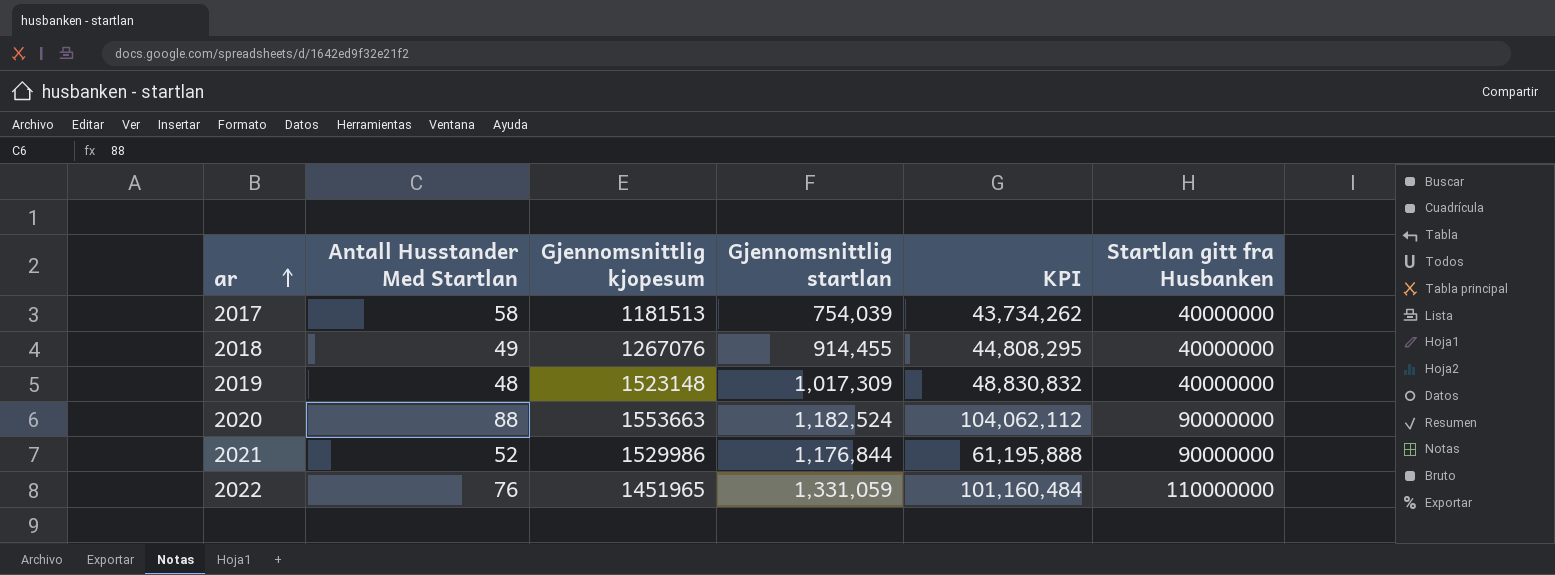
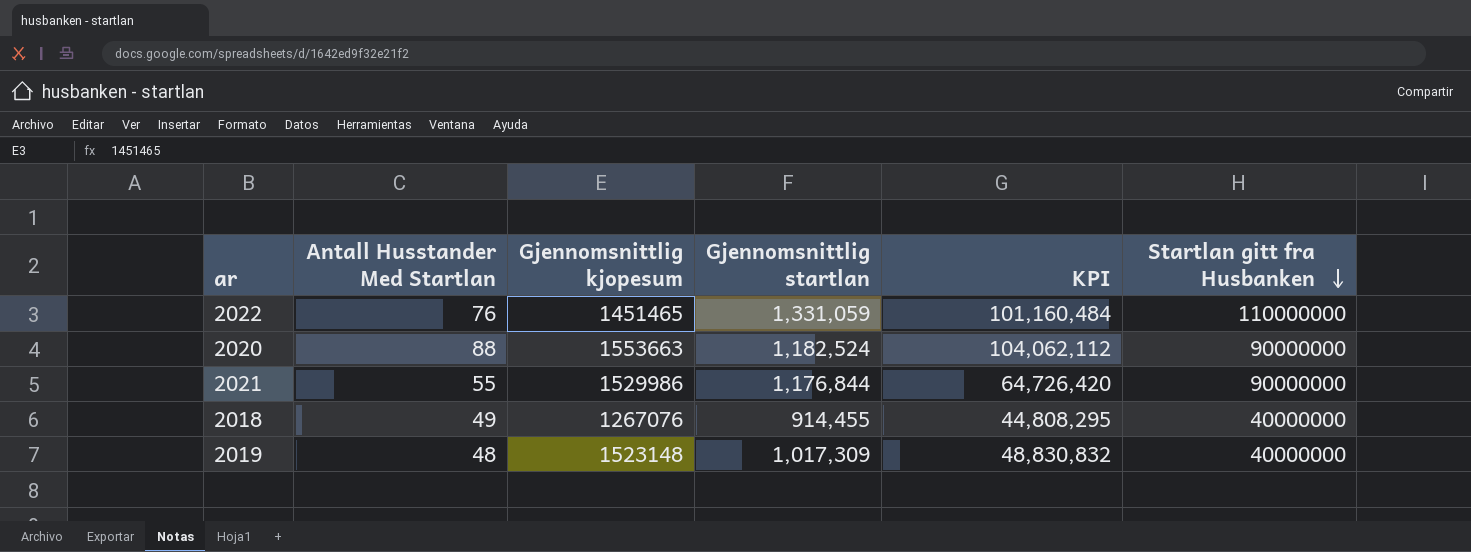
row order: ar ascending -> Startlan gitt fra Husbanken descending
row 2017: 58 | 1181513 | 754,039 | 43,734,262 | 40000000 -> none
2022 | Gjennomsnittlig kjopesum: 1451965 -> 1451465
2021 | Antall Husstander Med Startlan: 52 -> 55
2021 | KPI: 61,195,888 -> 64,726,420

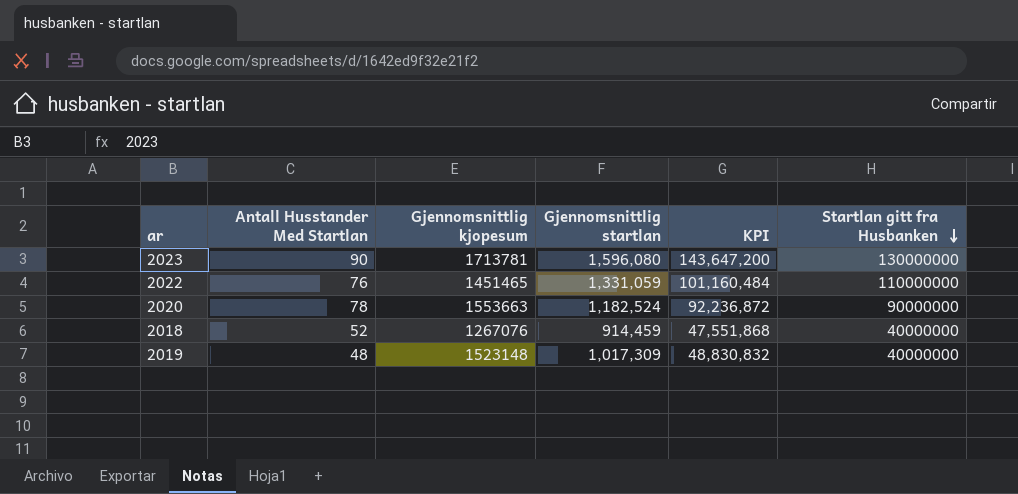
row 2021: 55 | 1529986 | 1,176,844 | 64,726,420 | 90000000 -> none
row 2023: none -> 90 | 1713781 | 1,596,080 | 143,647,200 | 130000000
2020 | Antall Husstander Med Startlan: 88 -> 78
2020 | KPI: 104,062,112 -> 92,236,872
2018 | Antall Husstander Med Startlan: 49 -> 52
2018 | Gjennomsnittlig startlan: 914,455 -> 914,459
2018 | KPI: 44,808,295 -> 47,551,868

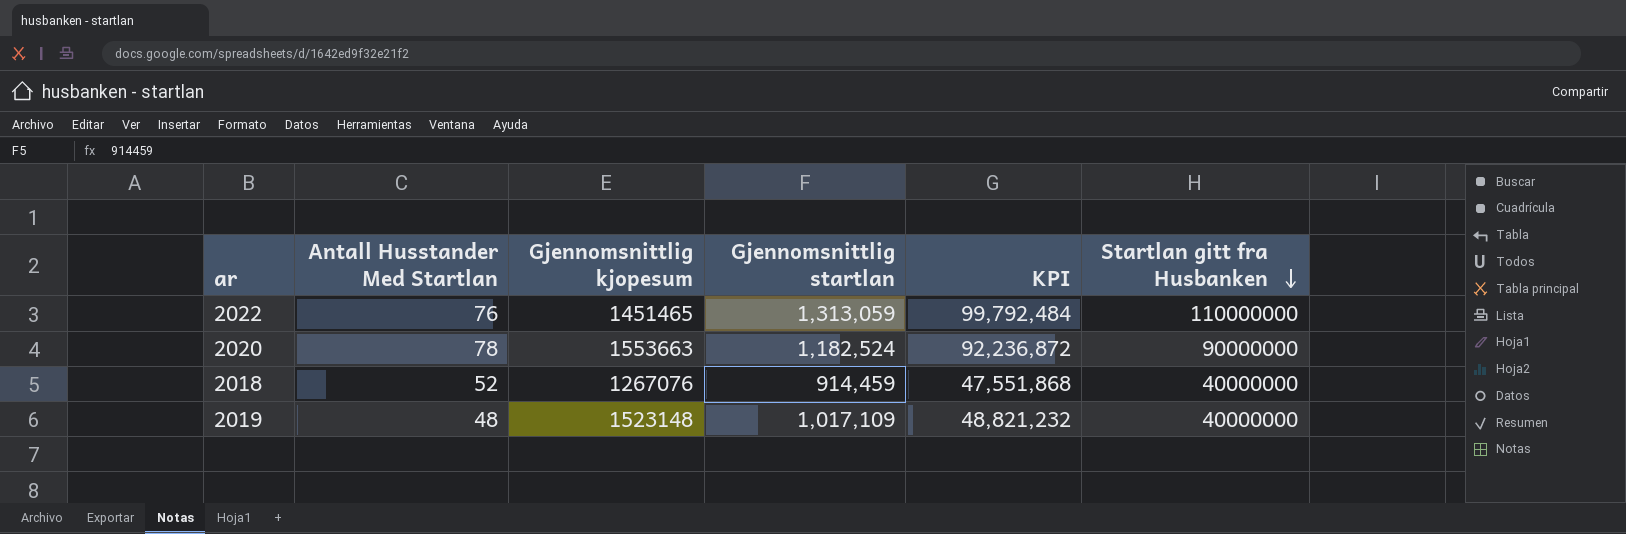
row 2023: 90 | 1713781 | 1,596,080 | 143,647,200 | 130000000 -> none
2022 | Gjennomsnittlig startlan: 1,331,059 -> 1,313,059
2022 | KPI: 101,160,484 -> 99,792,484
2019 | Gjennomsnittlig startlan: 1,017,309 -> 1,017,109
2019 | KPI: 48,830,832 -> 48,821,232

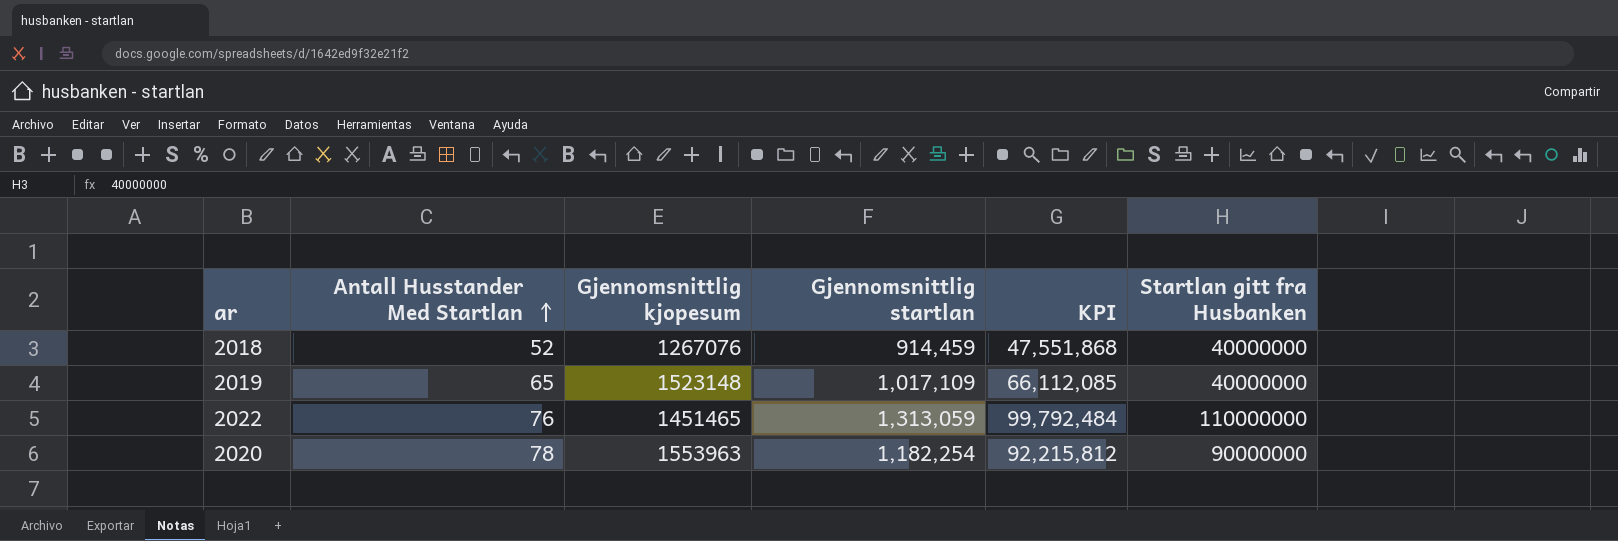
row order: Startlan gitt fra Husbanken descending -> Antall Husstander Med Startlan ascending
2019 | Antall Husstander Med Startlan: 48 -> 65
2019 | KPI: 48,821,232 -> 66,112,085
2020 | Gjennomsnittlig kjopesum: 1553663 -> 1553963
2020 | Gjennomsnittlig startlan: 1,182,524 -> 1,182,254
2020 | KPI: 92,236,872 -> 92,215,812

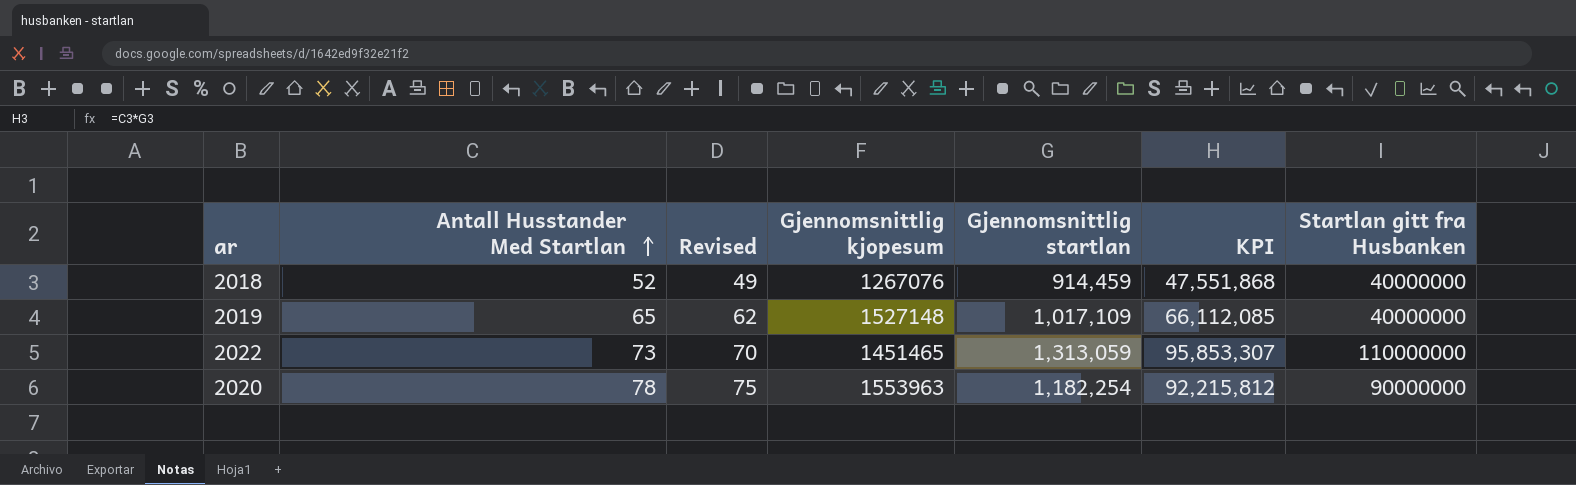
column Revised | formula: none -> [Antall Husstander Med Startlan] - 3
2019 | Gjennomsnittlig kjopesum: 1523148 -> 1527148
2022 | Antall Husstander Med Startlan: 76 -> 73
2022 | KPI: 99,792,484 -> 95,853,307

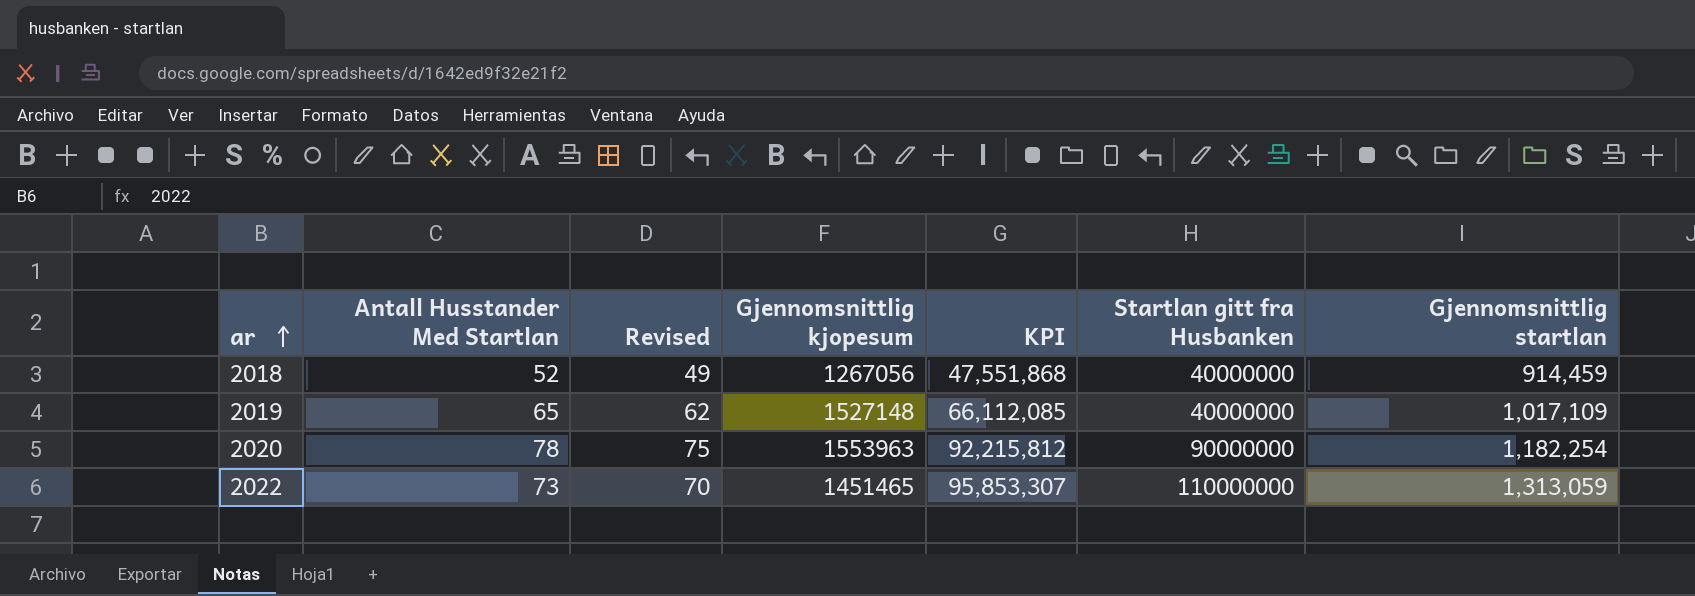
row order: Antall Husstander Med Startlan ascending -> ar ascending
column Gjennomsnittlig startlan | position: 5 -> 7
2018 | Gjennomsnittlig kjopesum: 1267076 -> 1267056

